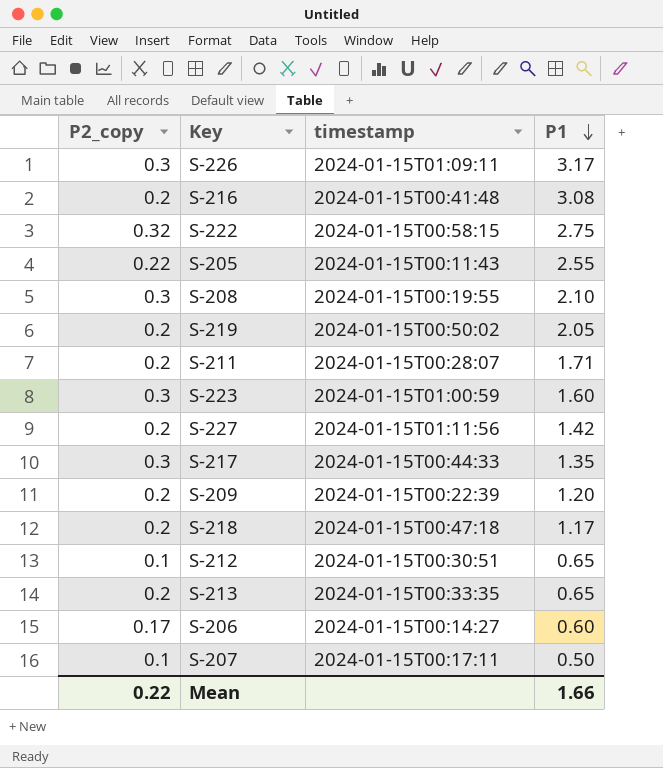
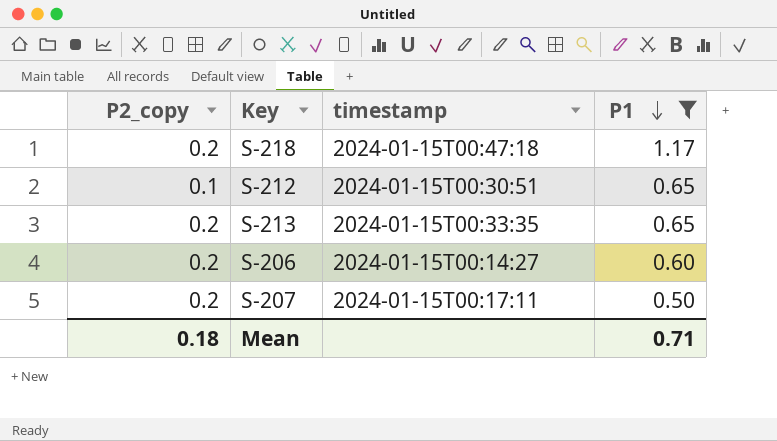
filter: none -> P1 <= 1.17
S-206 | P2_copy: 0.17 -> 0.2
S-207 | P2_copy: 0.1 -> 0.2
Mean | P2_copy: 0.22 -> 0.18
Mean | P1: 1.66 -> 0.71

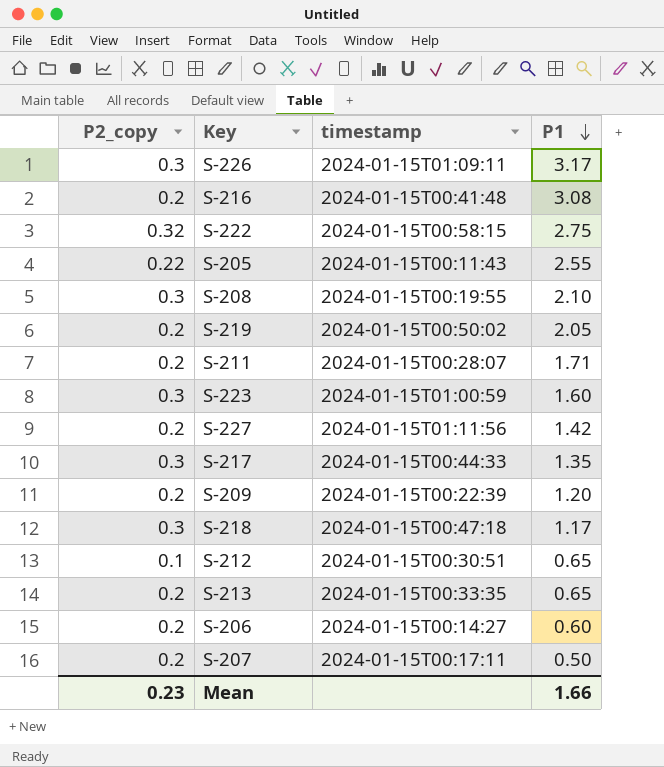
filter: P1 <= 1.17 -> none
S-218 | P2_copy: 0.2 -> 0.3
Mean | P2_copy: 0.18 -> 0.23
Mean | P1: 0.71 -> 1.66

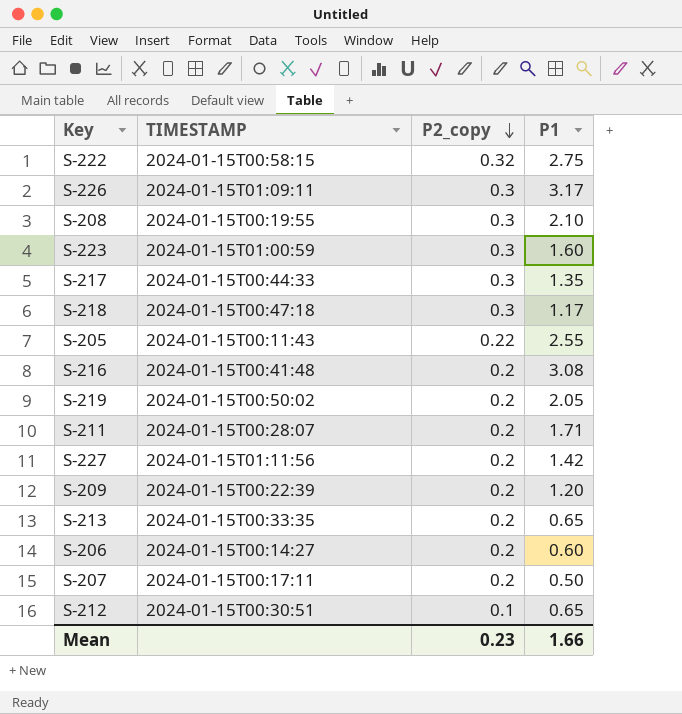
row order: P1 descending -> P2_copy descending
column name: timestamp -> TIMESTAMP
column P2_copy | position: 1 -> 3

